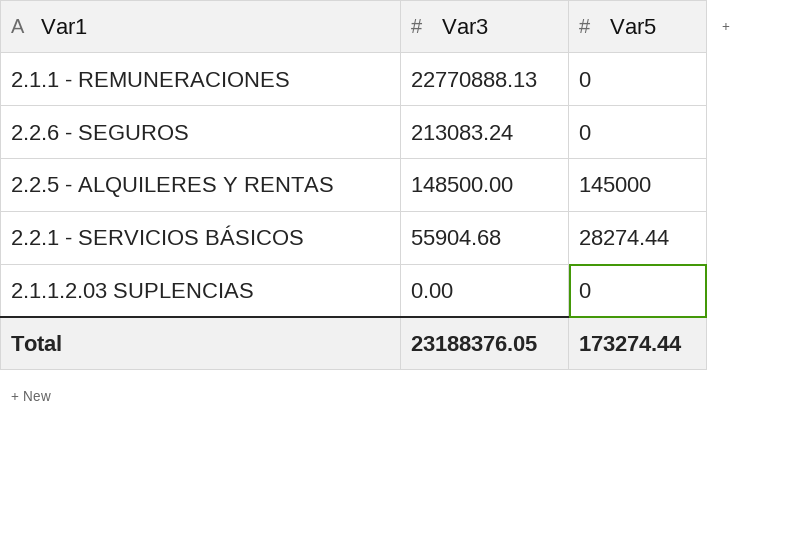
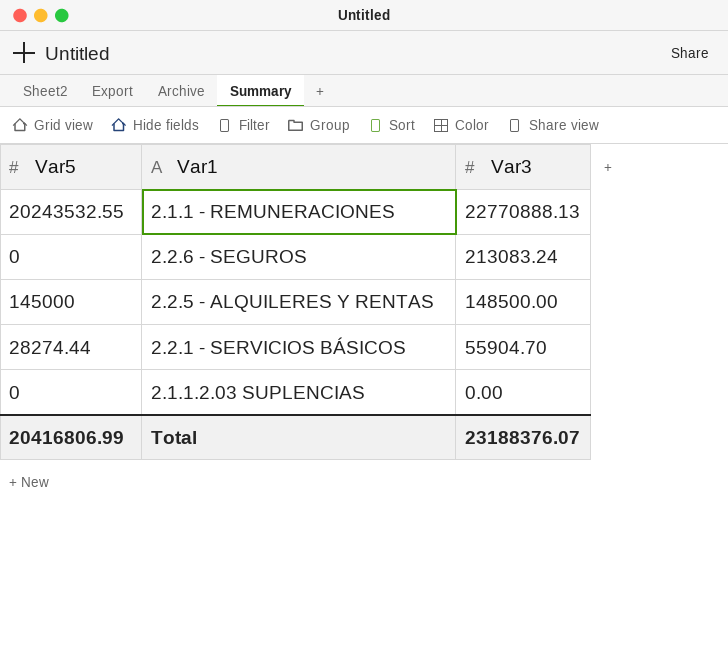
column Var5 | position: 3 -> 1
2.1.1 - REMUNERACIONES | Var5: 0 -> 20243532.55
2.2.1 - SERVICIOS BÁSICOS | Var3: 55904.68 -> 55904.70
Total | Var5: 173274.44 -> 20416806.99
Total | Var3: 23188376.05 -> 23188376.07

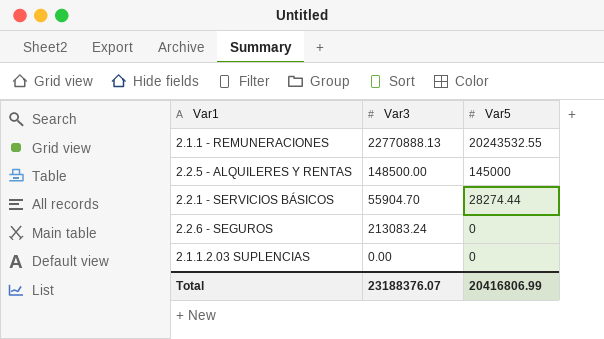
row order: Var3 descending -> Var5 descending
column Var5 | position: 1 -> 3

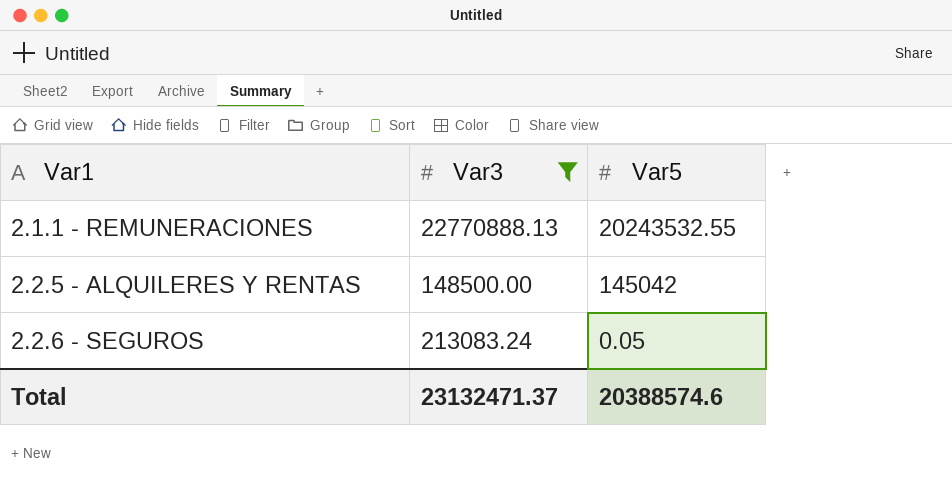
filter: none -> Var3 >= 148500.00
2.2.5 - ALQUILERES Y RENTAS | Var5: 145000 -> 145042
2.2.6 - SEGUROS | Var5: 0 -> 0.05
Total | Var3: 23188376.07 -> 23132471.37
Total | Var5: 20416806.99 -> 20388574.6

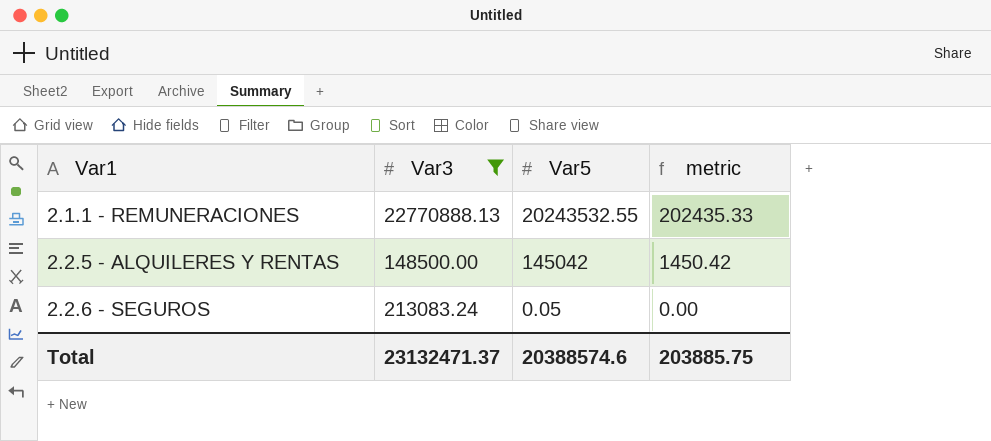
column metric | formula: none -> [Var5] * 0.01

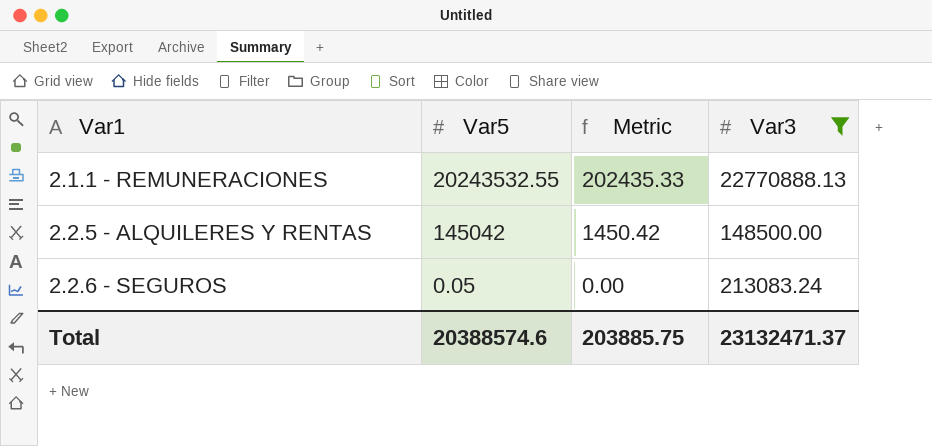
column name: metric -> Metric
column Var3 | position: 2 -> 4

